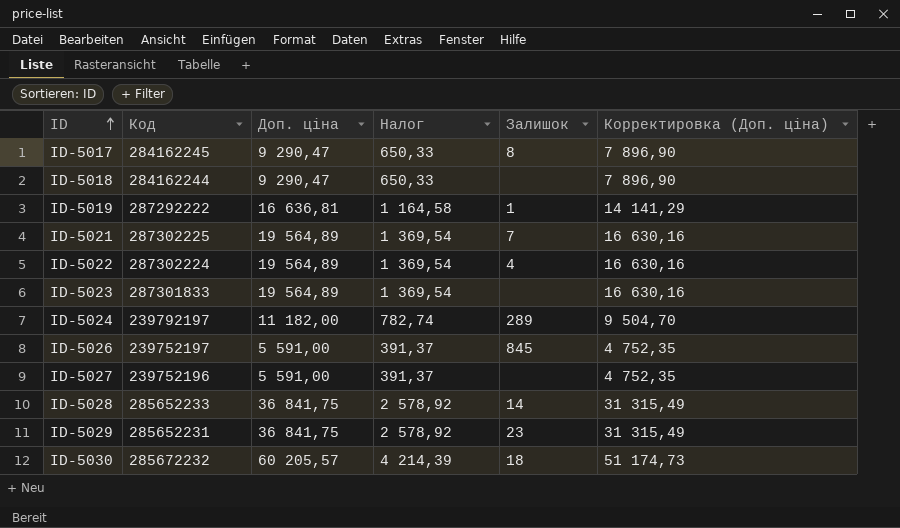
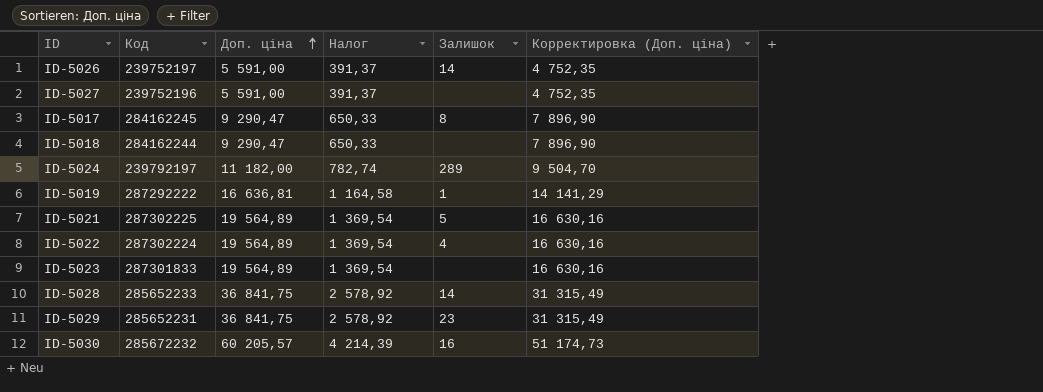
row order: ID ascending -> Доп. ціна ascending
ID-5026 | Залишок: 845 -> 14
ID-5021 | Залишок: 7 -> 5
ID-5030 | Залишок: 18 -> 16

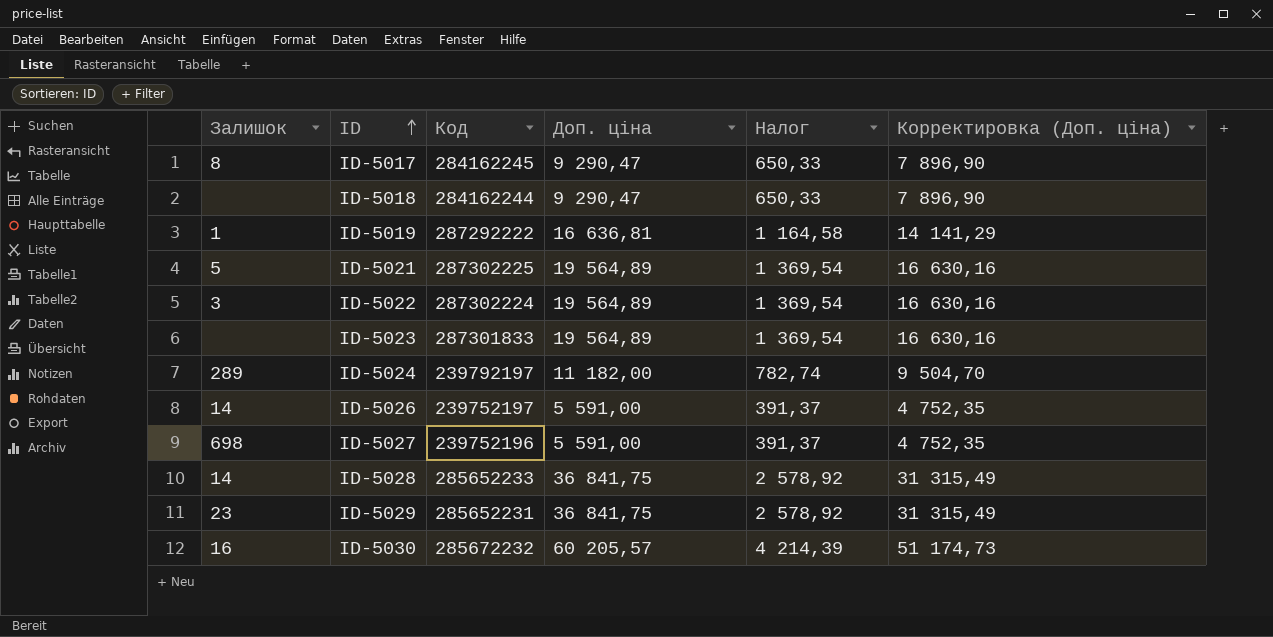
row order: Доп. ціна ascending -> ID ascending
column Залишок | position: 5 -> 1
ID-5022 | Залишок: 4 -> 3
ID-5027 | Залишок: none -> 698

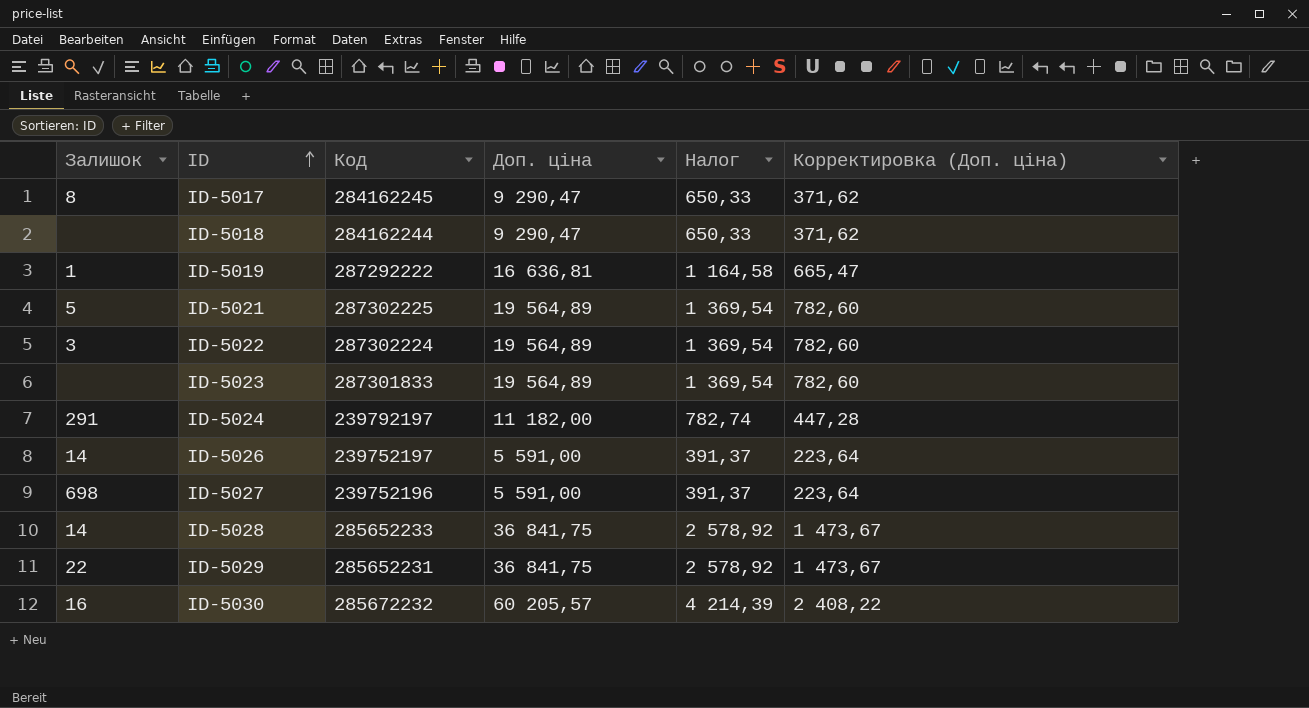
column Корректировка (Доп. ціна) | formula: [Доп. ціна] * 0,85 -> [Доп. ціна] * 0,04
ID-5024 | Залишок: 289 -> 291
ID-5029 | Залишок: 23 -> 22

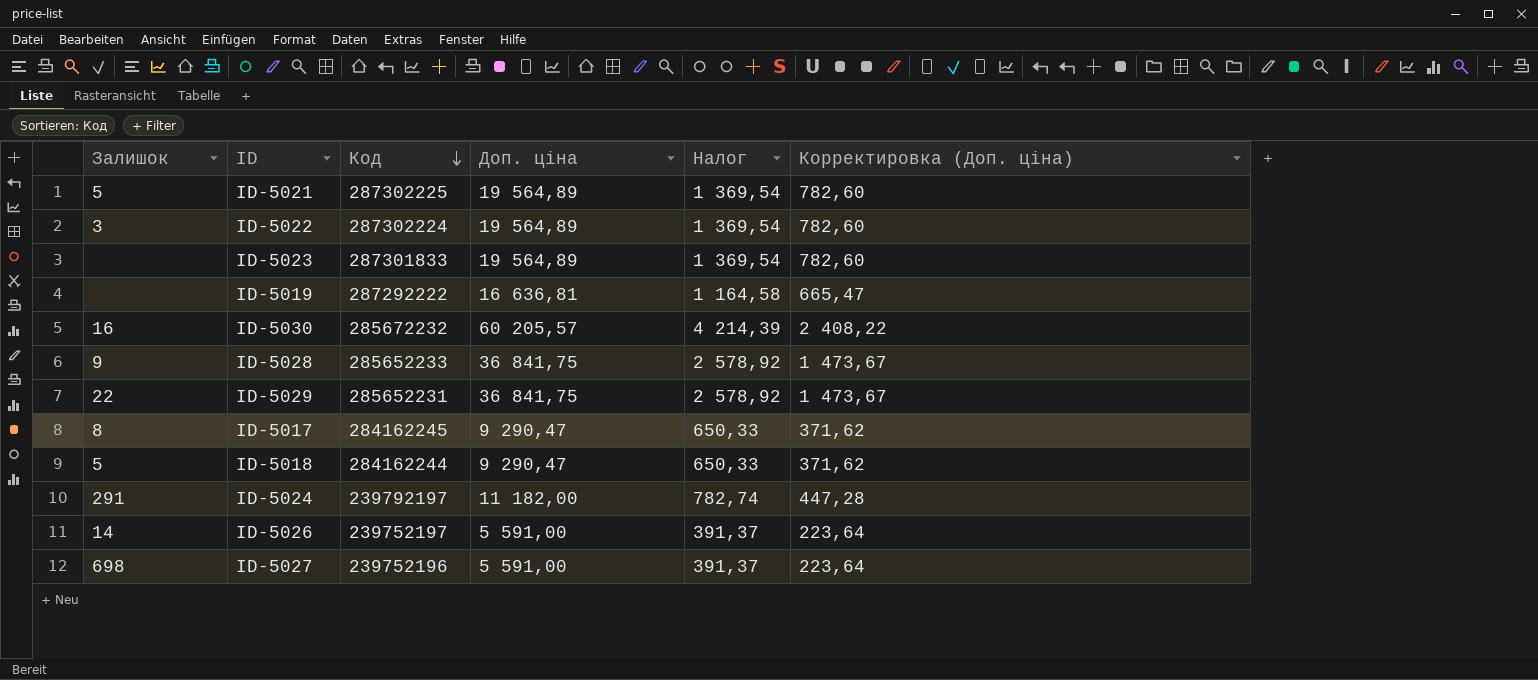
row order: ID ascending -> Код descending
ID-5019 | Залишок: 1 -> none
ID-5028 | Залишок: 14 -> 9
ID-5018 | Залишок: none -> 5

